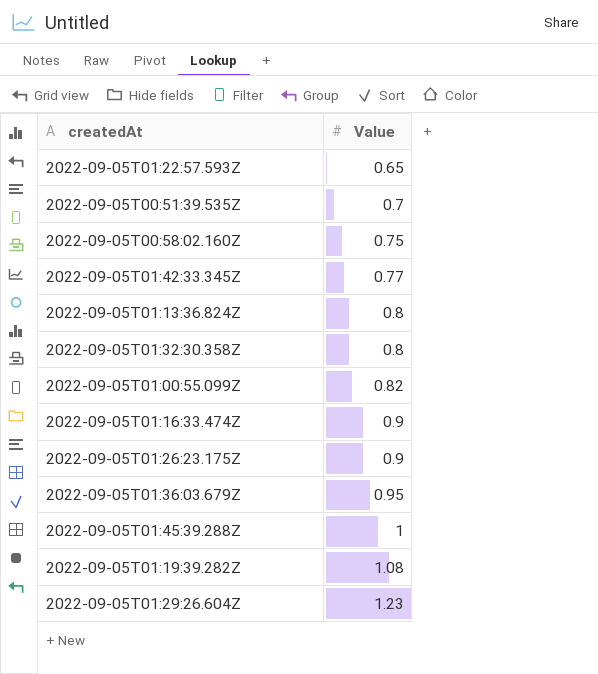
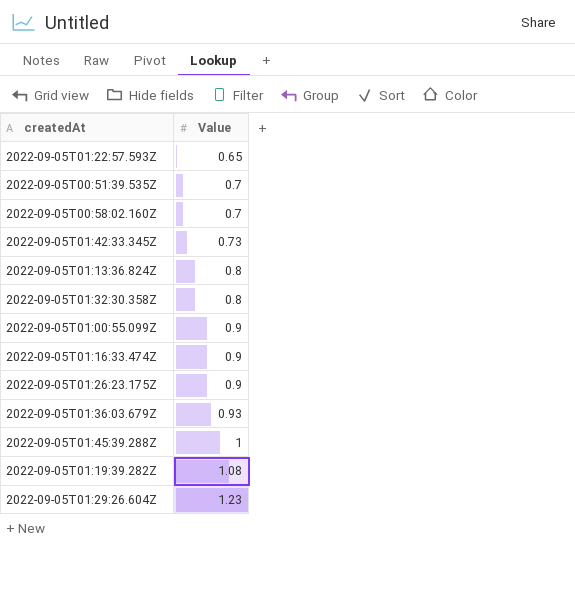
2022-09-05T00:58:02.160Z | Value: 0.75 -> 0.7
2022-09-05T01:42:33.345Z | Value: 0.77 -> 0.73
2022-09-05T01:00:55.099Z | Value: 0.82 -> 0.9
2022-09-05T01:36:03.679Z | Value: 0.95 -> 0.93

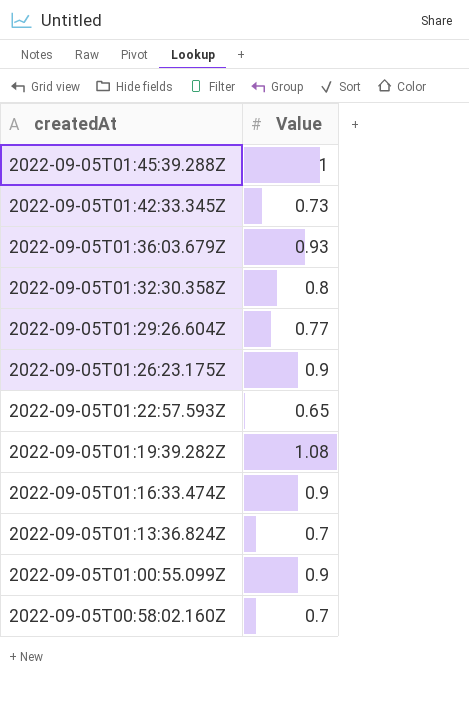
row order: Value ascending -> createdAt descending
row 2022-09-05T00:51:39.535Z: 0.7 -> none
2022-09-05T01:29:26.604Z | Value: 1.23 -> 0.77
2022-09-05T01:13:36.824Z | Value: 0.8 -> 0.7

